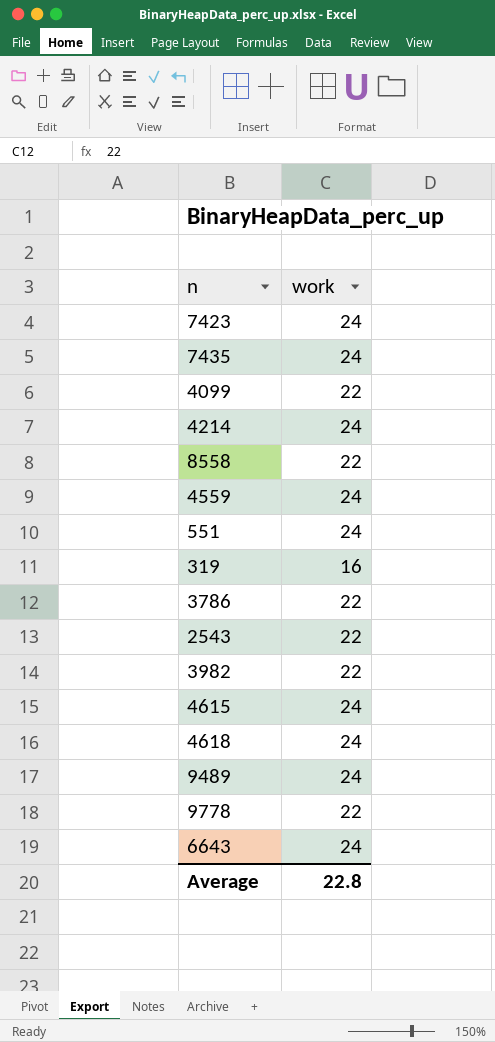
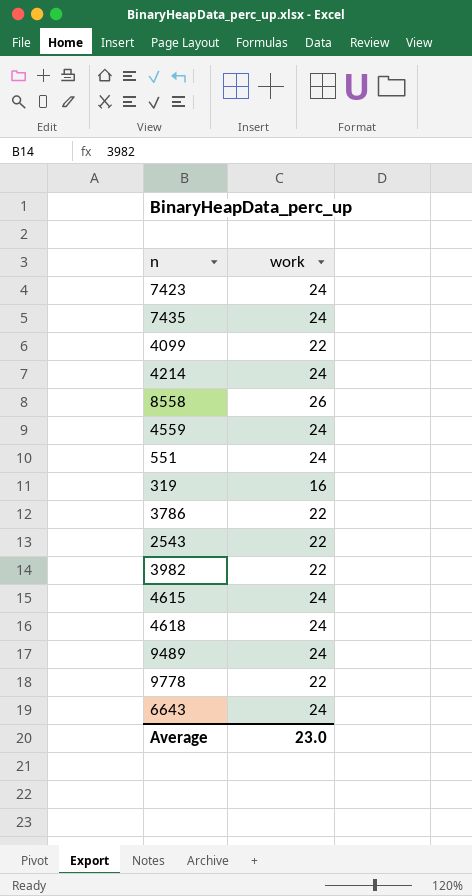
8558 | work: 22 -> 26
Average | work: 22.8 -> 23.0

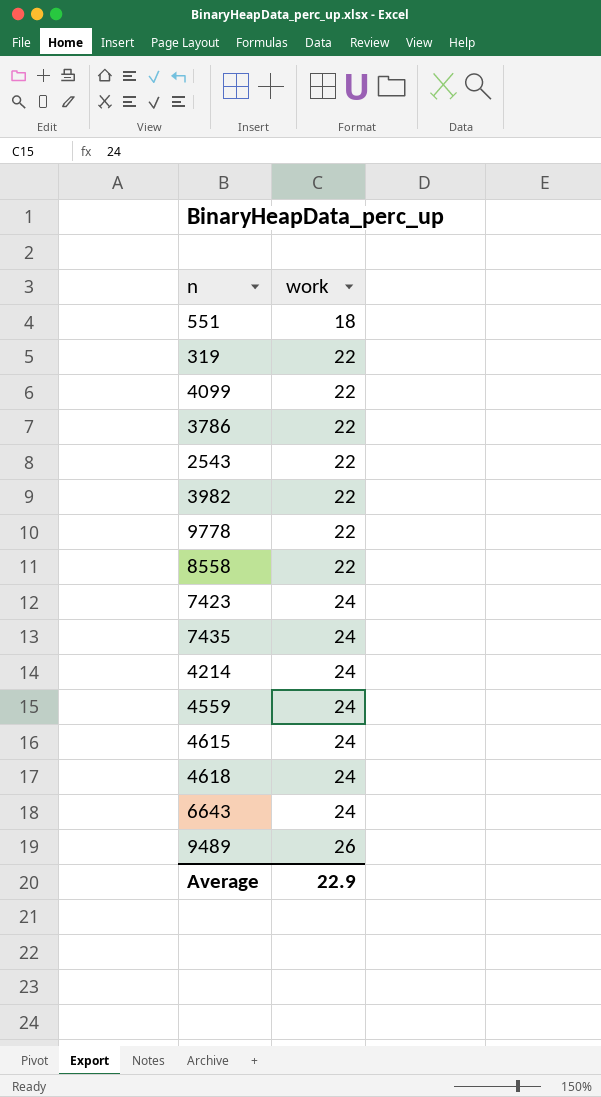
row order: none -> work ascending
551 | work: 24 -> 18
319 | work: 16 -> 22
8558 | work: 26 -> 22
9489 | work: 24 -> 26
Average | work: 23.0 -> 22.9

